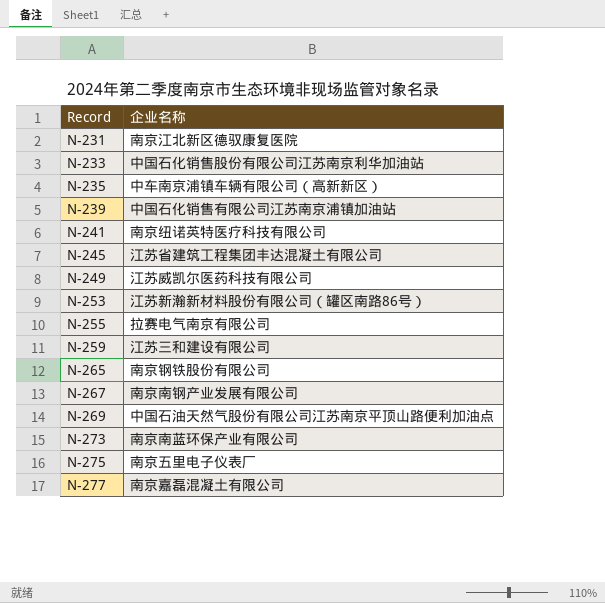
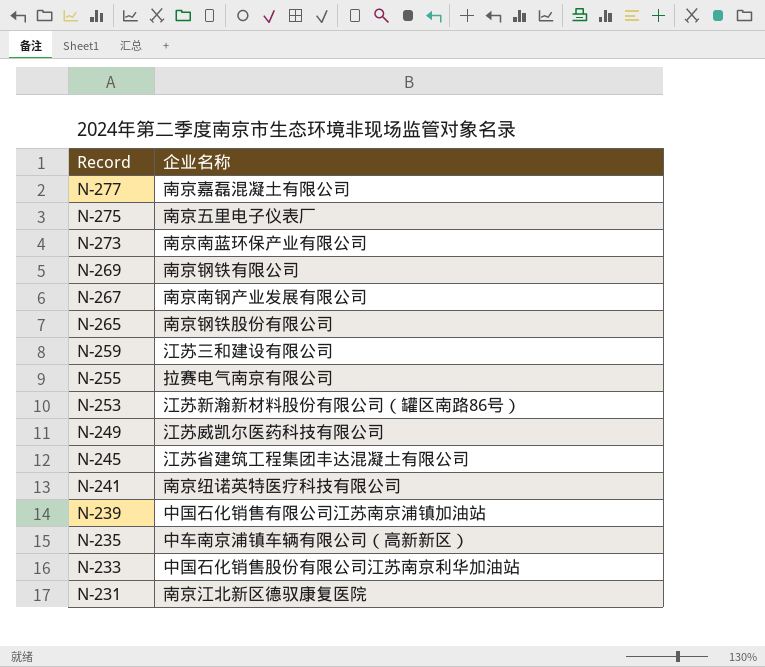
row order: Record ascending -> Record descending
N-269 | 企业名称: 中国石油天然气股份有限公司江苏南京平顶山路便利加油点 -> 南京钢铁有限公司

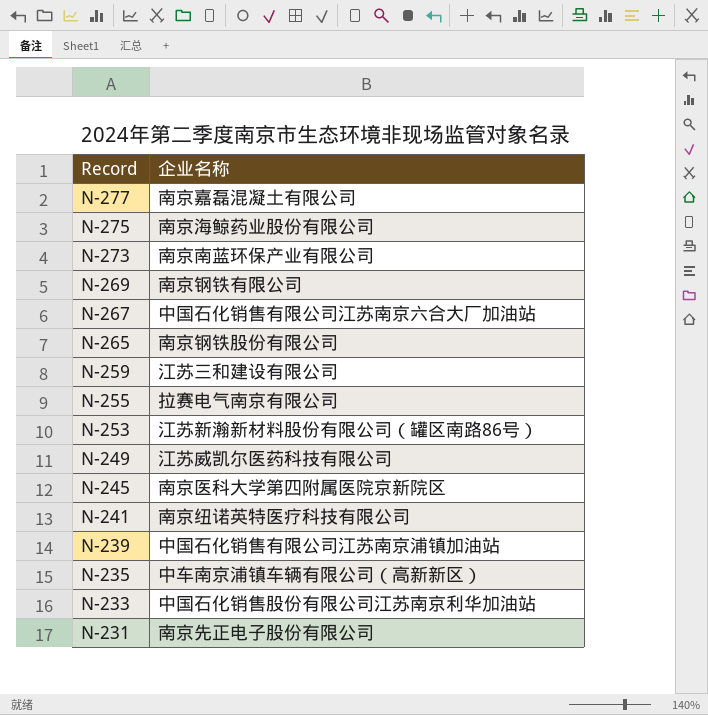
N-275 | 企业名称: 南京五里电子仪表厂 -> 南京海鲸药业股份有限公司
N-267 | 企业名称: 南京南钢产业发展有限公司 -> 中国石化销售有限公司江苏南京六合大厂加油站
N-245 | 企业名称: 江苏省建筑工程集团丰达混凝土有限公司 -> 南京医科大学第四附属医院京新院区
N-231 | 企业名称: 南京江北新区德驭康复医院 -> 南京先正电子股份有限公司

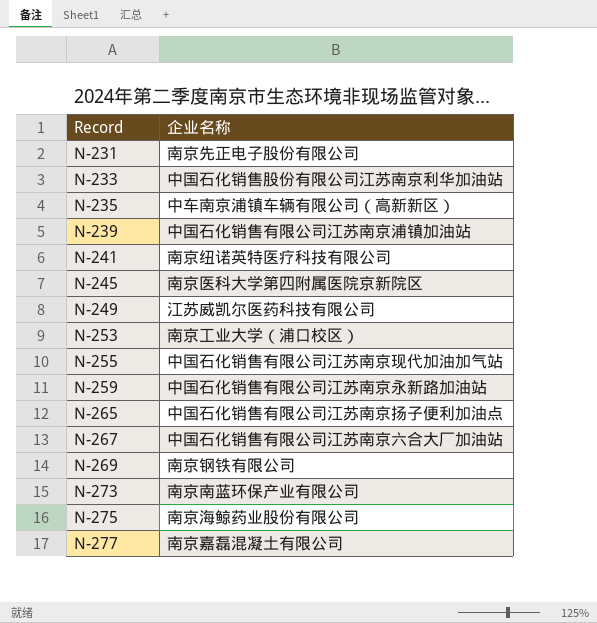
row order: Record descending -> Record ascending
N-253 | 企业名称: 江苏新瀚新材料股份有限公司（罐区南路86号） -> 南京工业大学（浦口校区）
N-255 | 企业名称: 拉赛电气南京有限公司 -> 中国石化销售有限公司江苏南京现代加油加气站
N-259 | 企业名称: 江苏三和建设有限公司 -> 中国石化销售有限公司江苏南京永新路加油站
N-265 | 企业名称: 南京钢铁股份有限公司 -> 中国石化销售有限公司江苏南京扬子便利加油点

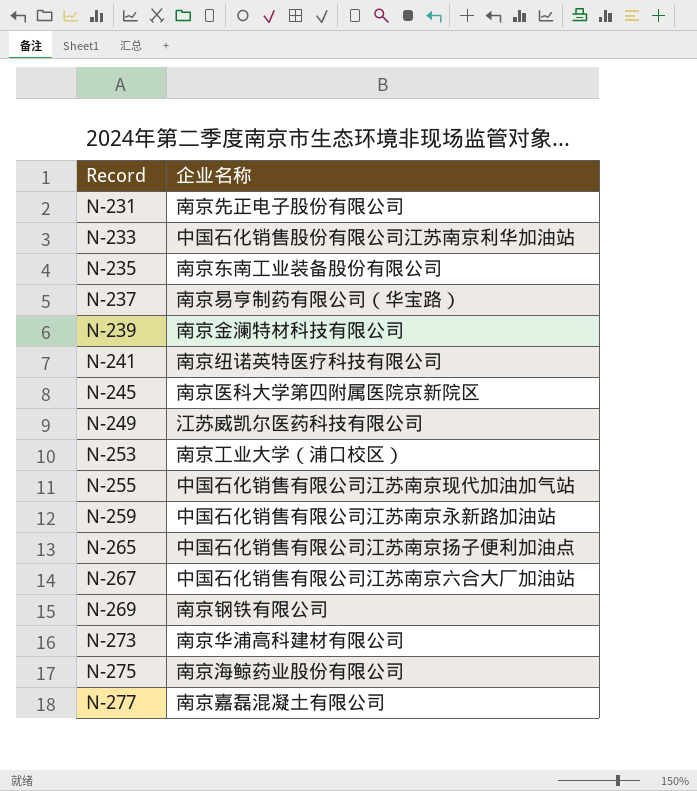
N-235 | 企业名称: 中车南京浦镇车辆有限公司（高新新区） -> 南京东南工业装备股份有限公司
row N-237: none -> 南京易亨制药有限公司（华宝路）
N-239 | 企业名称: 中国石化销售有限公司江苏南京浦镇加油站 -> 南京金澜特材科技有限公司
N-273 | 企业名称: 南京南蓝环保产业有限公司 -> 南京华浦高科建材有限公司

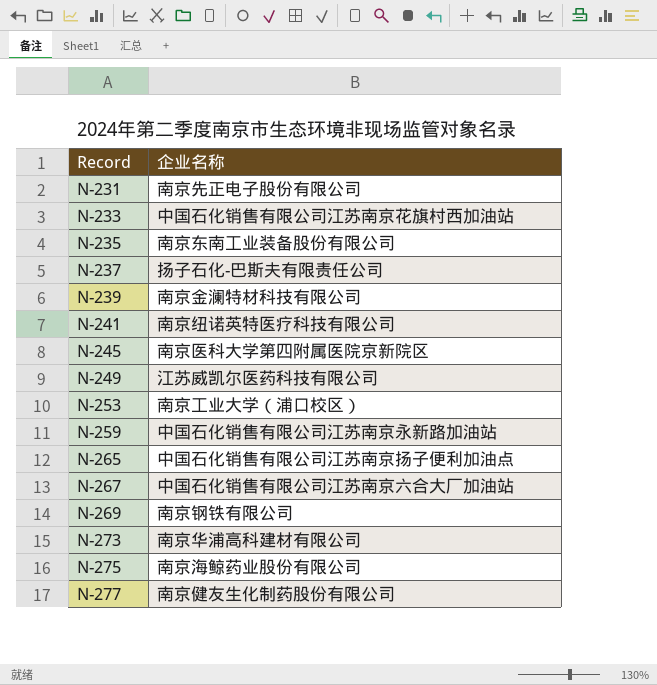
row N-255: 中国石化销售有限公司江苏南京现代加油加气站 -> none
N-233 | 企业名称: 中国石化销售股份有限公司江苏南京利华加油站 -> 中国石化销售有限公司江苏南京花旗村西加油站
N-237 | 企业名称: 南京易亨制药有限公司（华宝路） -> 扬子石化-巴斯夫有限责任公司
N-277 | 企业名称: 南京嘉磊混凝土有限公司 -> 南京健友生化制药股份有限公司

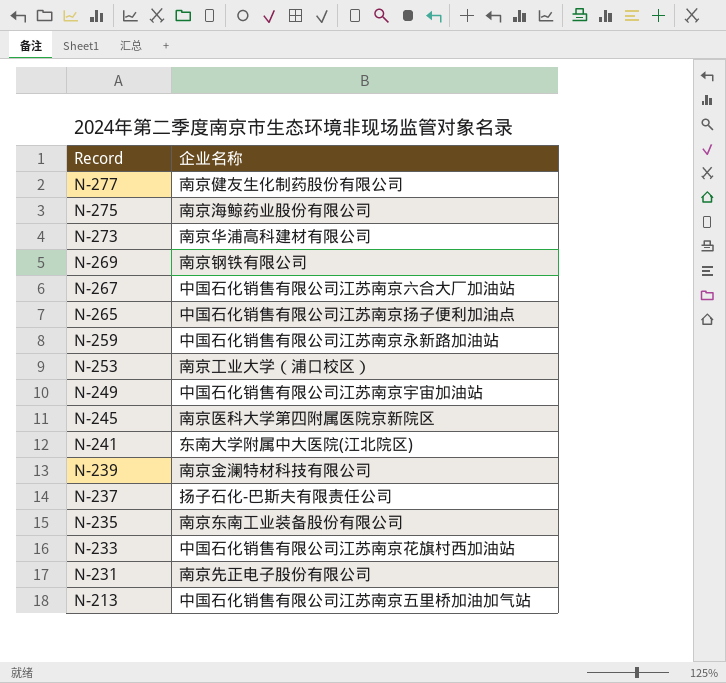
row order: Record ascending -> Record descending
N-249 | 企业名称: 江苏威凯尔医药科技有限公司 -> 中国石化销售有限公司江苏南京宇宙加油站
N-241 | 企业名称: 南京纽诺英特医疗科技有限公司 -> 东南大学附属中大医院(江北院区)
row N-213: none -> 中国石化销售有限公司江苏南京五里桥加油加气站

